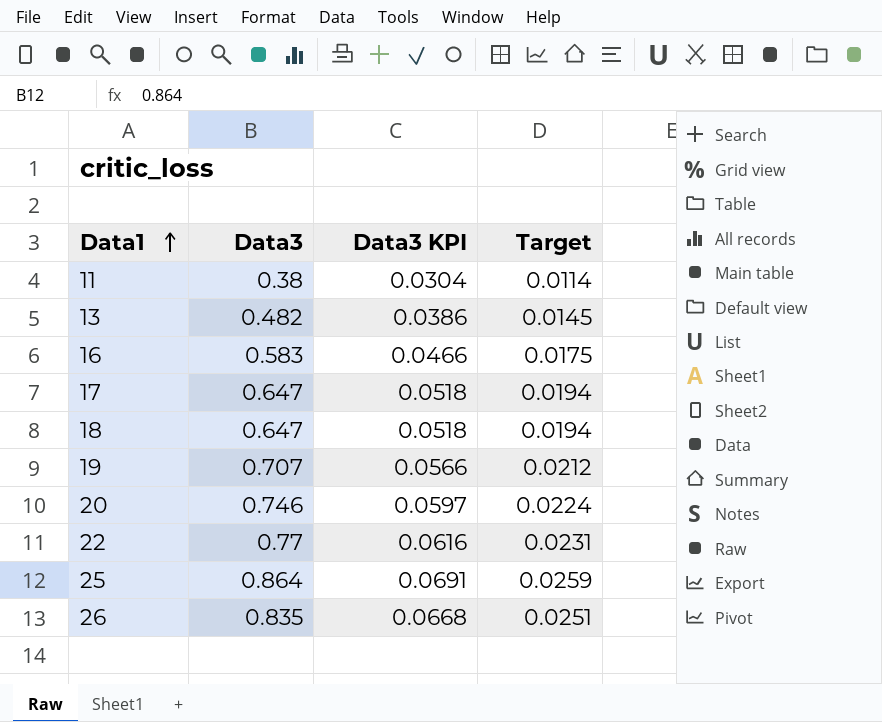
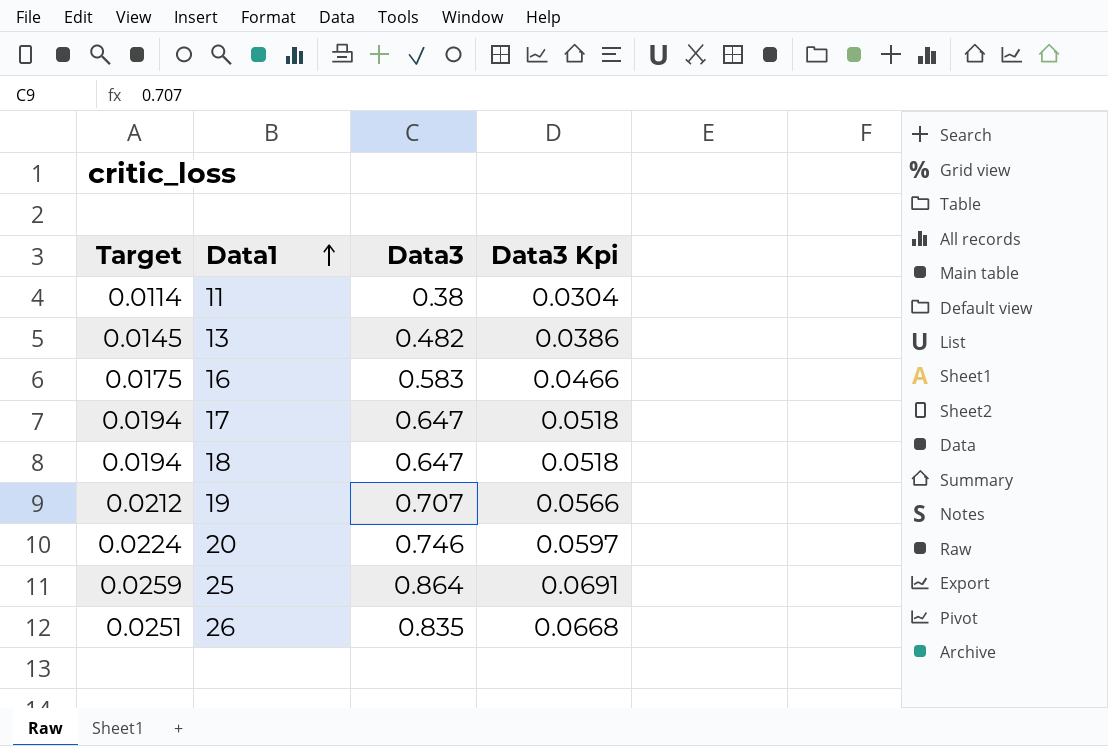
column Target | position: 4 -> 1
column name: Data3 KPI -> Data3 Kpi
row 22: 0.77 | 0.0616 | 0.0231 -> none

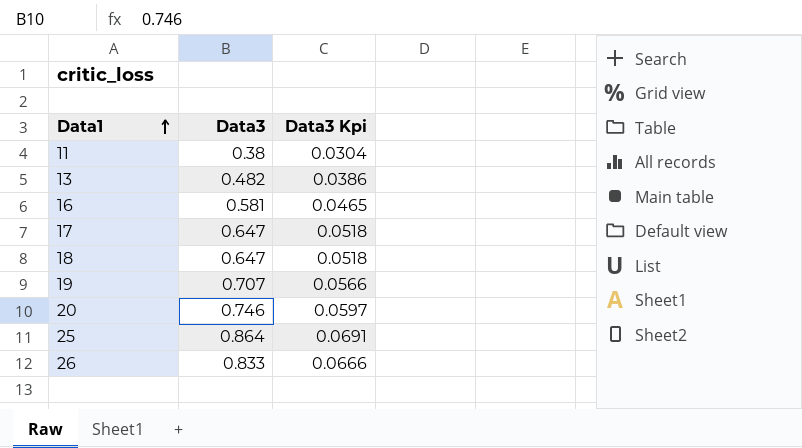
column Target | formula: [Data3] * 0.03 -> none
16 | Data3: 0.583 -> 0.581
16 | Data3 Kpi: 0.0466 -> 0.0465
26 | Data3: 0.835 -> 0.833
26 | Data3 Kpi: 0.0668 -> 0.0666

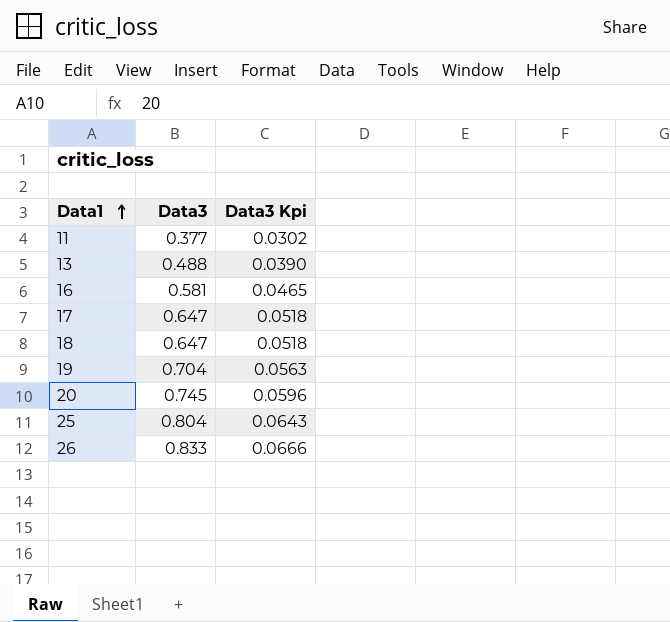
11 | Data3: 0.38 -> 0.377
11 | Data3 Kpi: 0.0304 -> 0.0302
13 | Data3: 0.482 -> 0.488
13 | Data3 Kpi: 0.0386 -> 0.0390
19 | Data3: 0.707 -> 0.704
19 | Data3 Kpi: 0.0566 -> 0.0563
20 | Data3: 0.746 -> 0.745
20 | Data3 Kpi: 0.0597 -> 0.0596
25 | Data3: 0.864 -> 0.804
25 | Data3 Kpi: 0.0691 -> 0.0643

